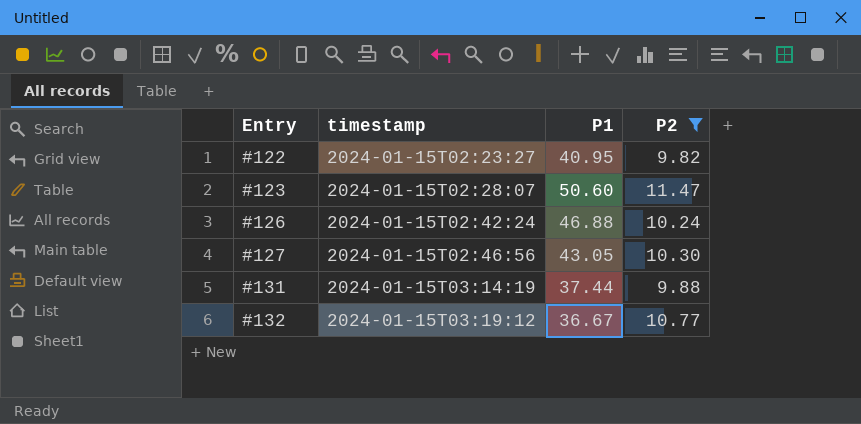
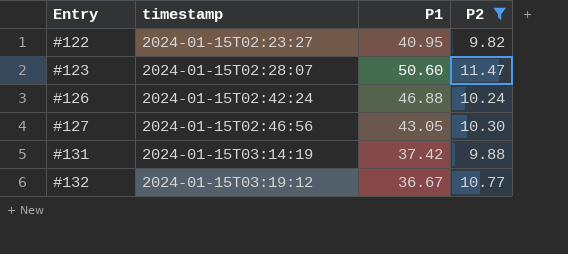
#131 | P1: 37.44 -> 37.42

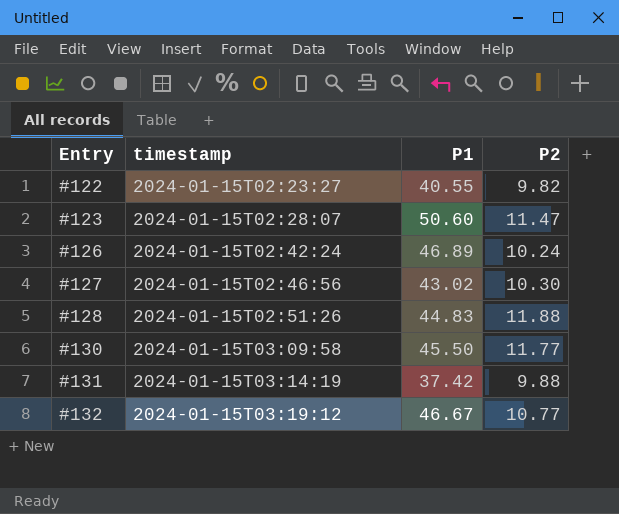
filter: P2 <= 11.47 -> none
#122 | P1: 40.95 -> 40.55
#126 | P1: 46.88 -> 46.89
#127 | P1: 43.05 -> 43.02
#132 | P1: 36.67 -> 46.67

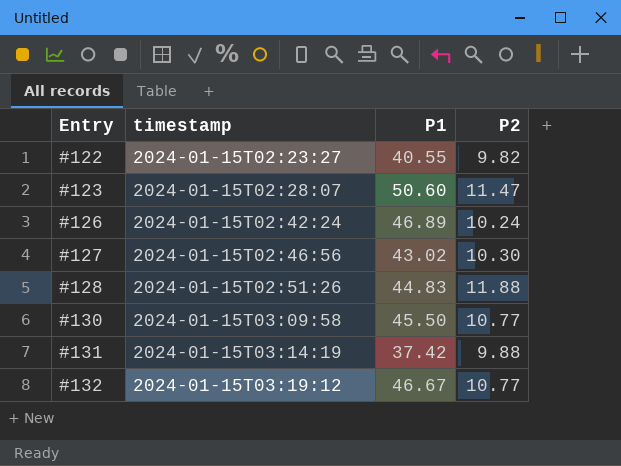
#130 | P2: 11.77 -> 10.77

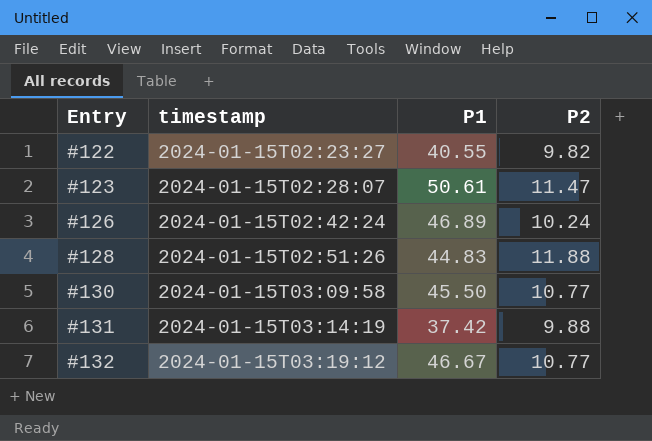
row #127: 2024-01-15T02:46:56 | 43.02 | 10.30 -> none
#123 | P1: 50.60 -> 50.61

